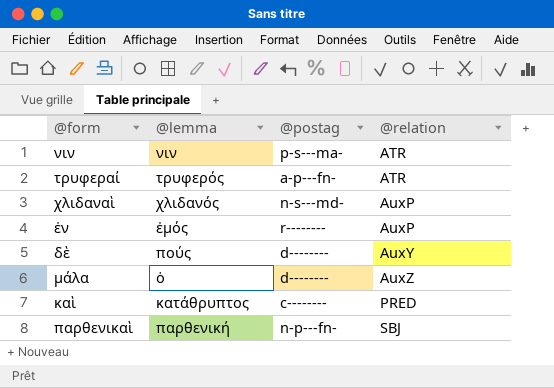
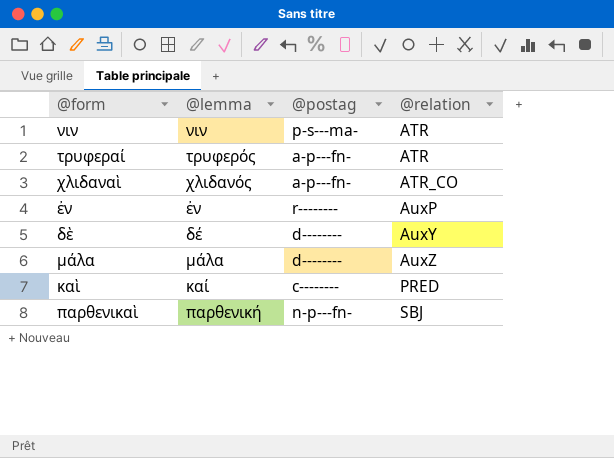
χλιδαναὶ | @postag: n-s---md- -> a-p---fn-
χλιδαναὶ | @relation: AuxP -> ATR_CO
ἐν | @lemma: ἐμός -> ἐν
δὲ | @lemma: πούς -> δέ
μάλα | @lemma: ὁ -> μάλα
καὶ | @lemma: κατάθρυπτος -> καί

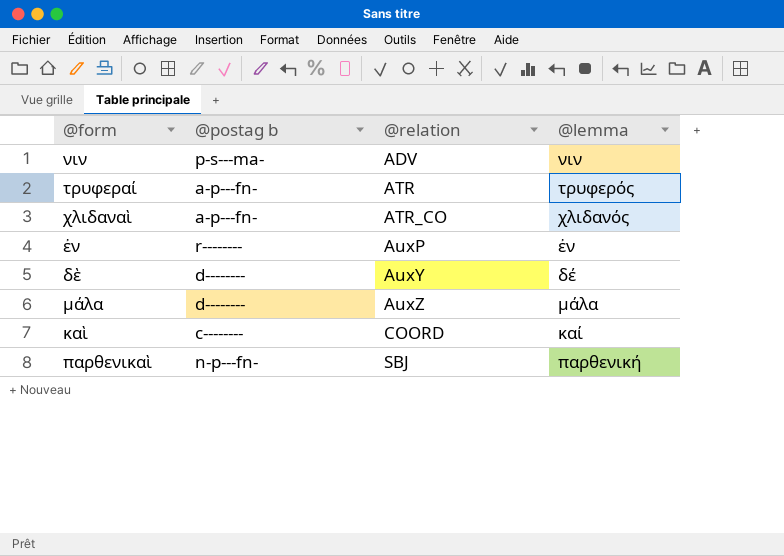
column name: @postag -> @postag b
column @lemma | position: 2 -> 4
νιν | @relation: ATR -> ADV
καὶ | @relation: PRED -> COORD

